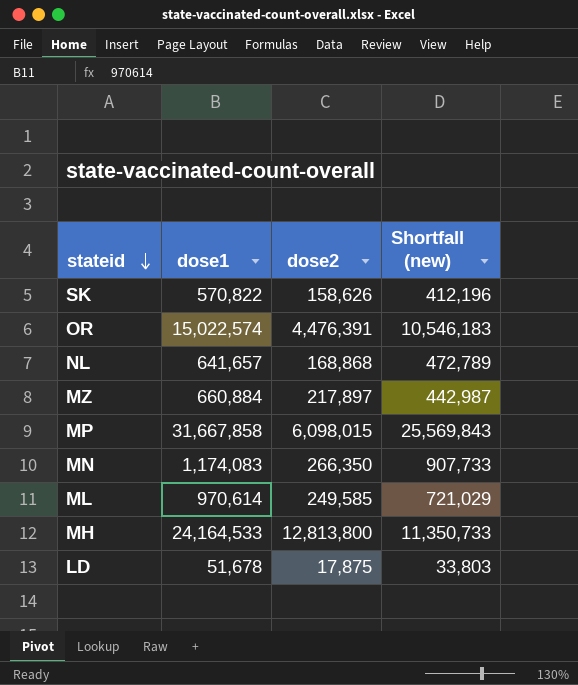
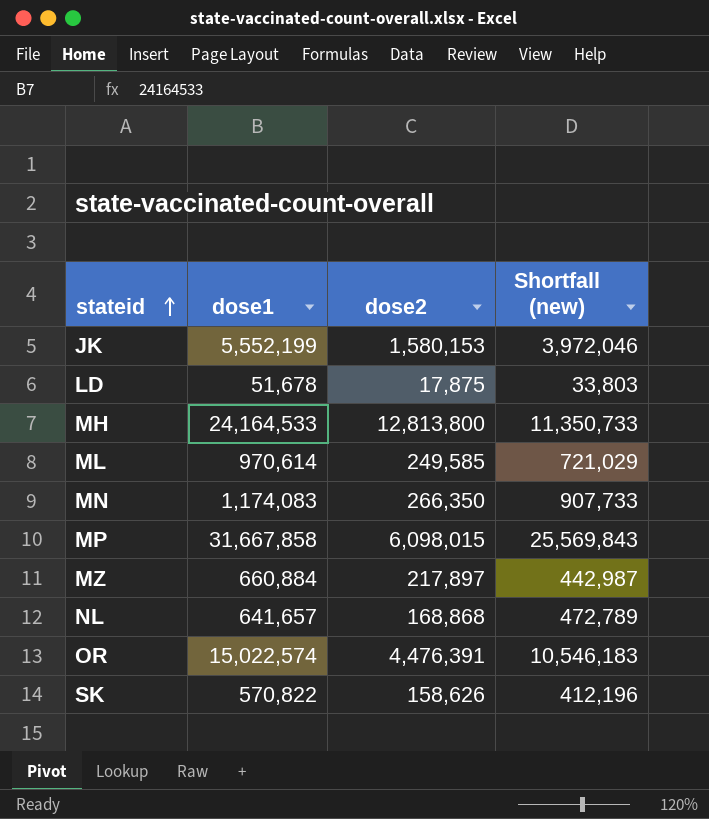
row order: stateid descending -> stateid ascending
row JK: none -> 5,552,199 | 1,580,153 | 3,972,046

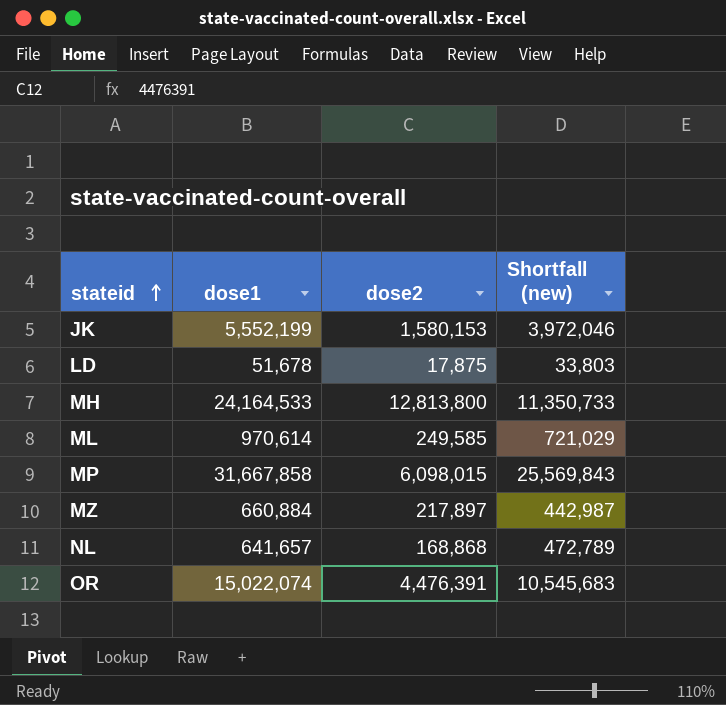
row MN: 1,174,083 | 266,350 | 907,733 -> none
row SK: 570,822 | 158,626 | 412,196 -> none
OR | dose1: 15,022,574 -> 15,022,074
OR | Shortfall (new): 10,546,183 -> 10,545,683

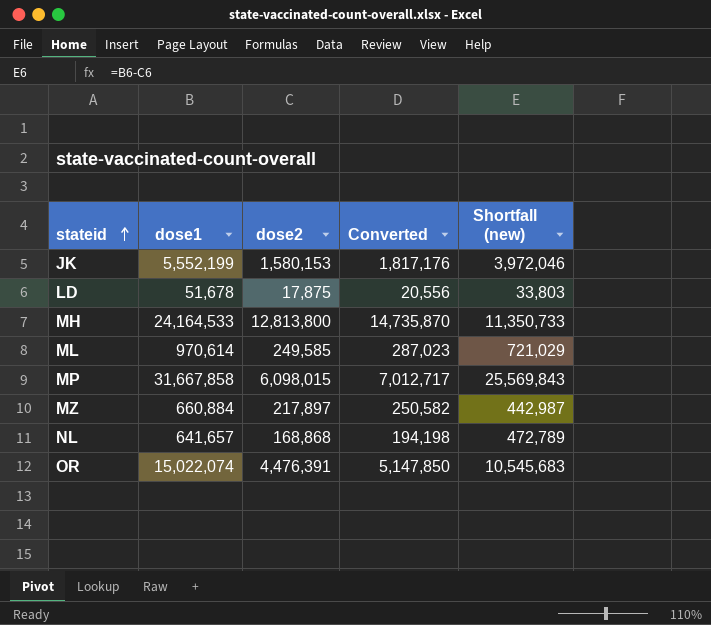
column Converted | formula: none -> [dose2] * 1.15

